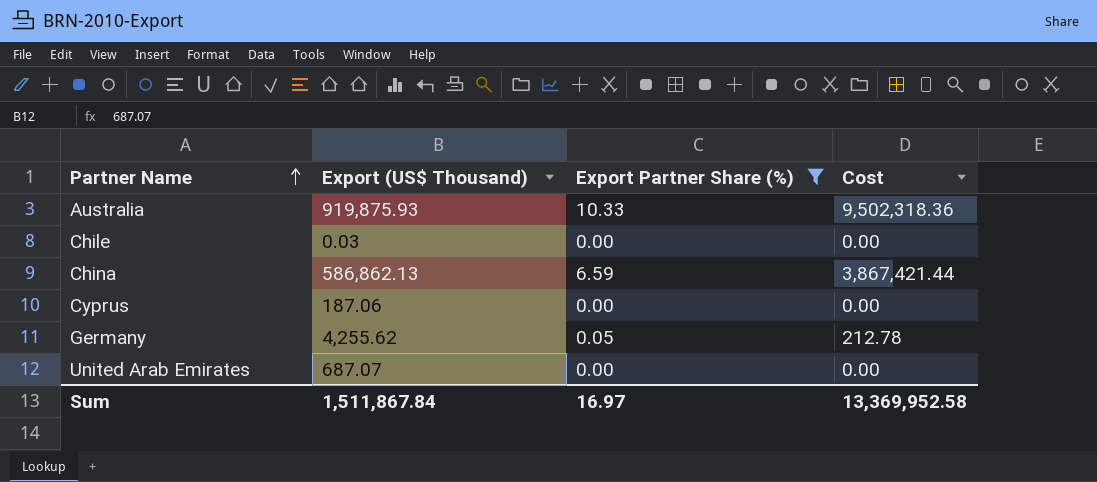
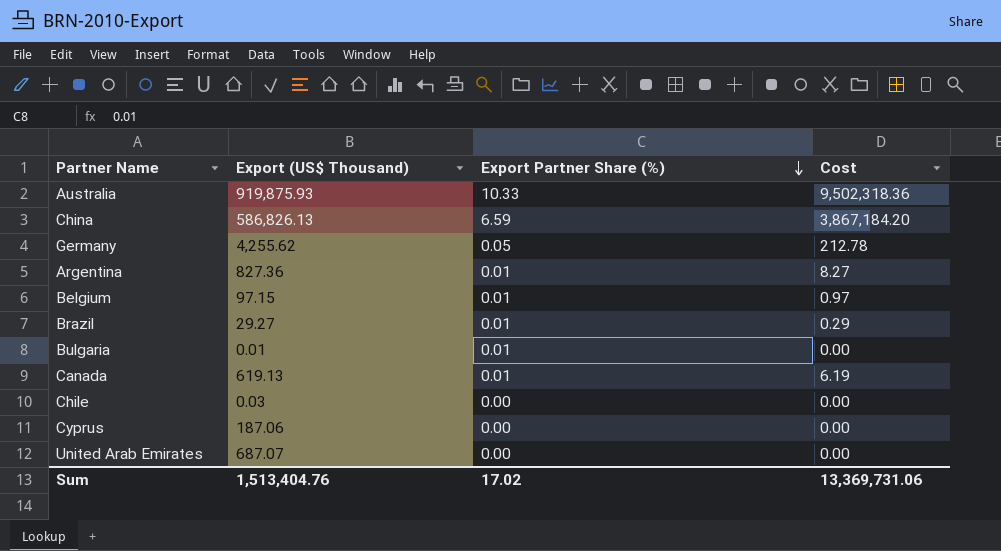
filter: Export Partner Share (%) != 0.01 -> none
row order: Partner Name ascending -> Export Partner Share (%) descending
China | Export (US$ Thousand): 586,862.13 -> 586,826.13
China | Cost: 3,867,421.44 -> 3,867,184.20
Sum | Export (US$ Thousand): 1,511,867.84 -> 1,513,404.76
Sum | Export Partner Share (%): 16.97 -> 17.02
Sum | Cost: 13,369,952.58 -> 13,369,731.06

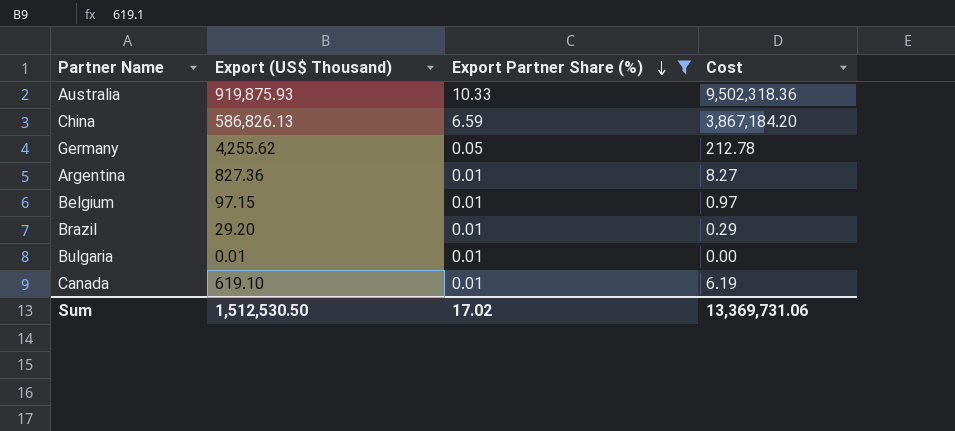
filter: none -> Export Partner Share (%) != 0.00
Brazil | Export (US$ Thousand): 29.27 -> 29.20
Canada | Export (US$ Thousand): 619.13 -> 619.10
Sum | Export (US$ Thousand): 1,513,404.76 -> 1,512,530.50

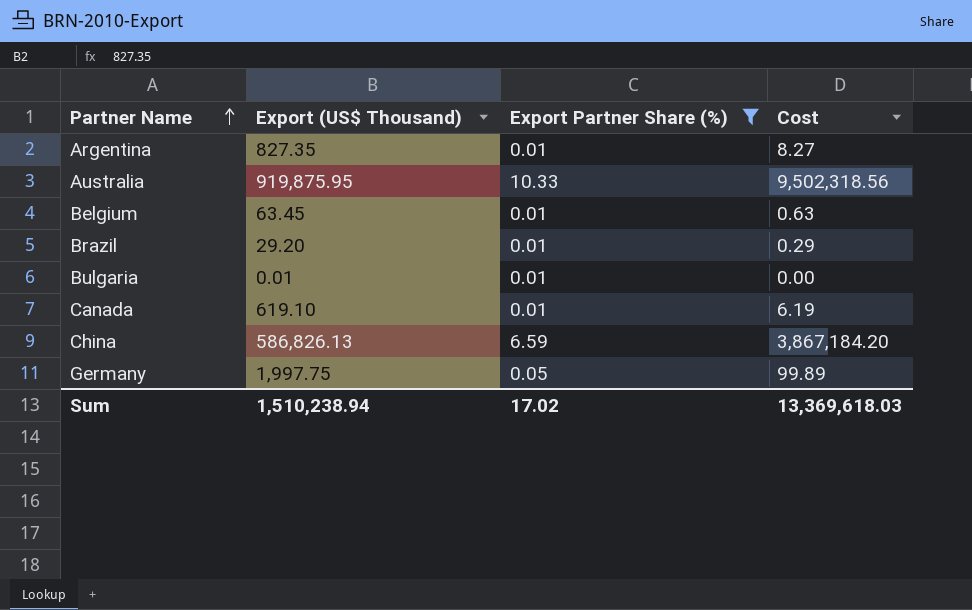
row order: Export Partner Share (%) descending -> Partner Name ascending
Argentina | Export (US$ Thousand): 827.36 -> 827.35
Australia | Export (US$ Thousand): 919,875.93 -> 919,875.95
Australia | Cost: 9,502,318.36 -> 9,502,318.56
Belgium | Export (US$ Thousand): 97.15 -> 63.45
Belgium | Cost: 0.97 -> 0.63
Germany | Export (US$ Thousand): 4,255.62 -> 1,997.75
Germany | Cost: 212.78 -> 99.89
Sum | Export (US$ Thousand): 1,512,530.50 -> 1,510,238.94
Sum | Cost: 13,369,731.06 -> 13,369,618.03

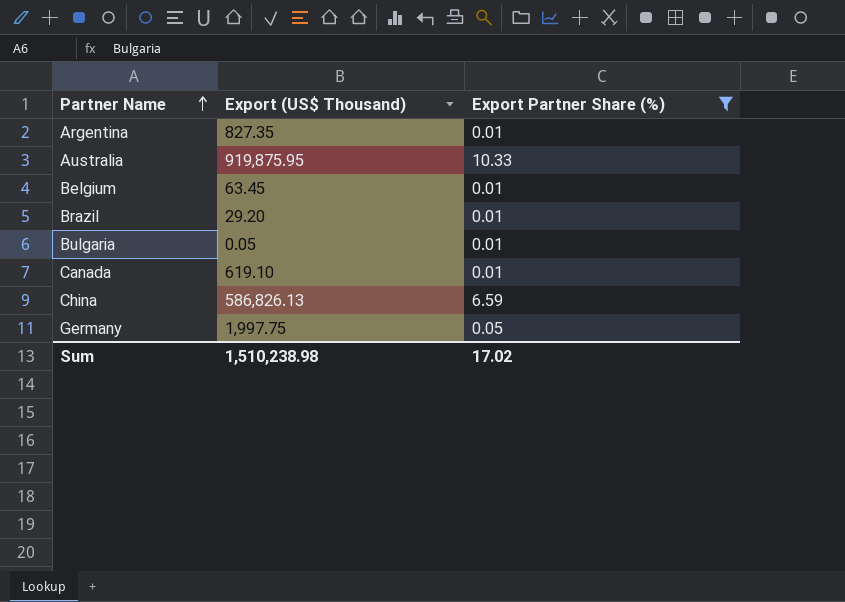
column Cost | formula: [Export (US$ Thousand)] * [Export Partner Share (%)] -> none
Bulgaria | Export (US$ Thousand): 0.01 -> 0.05
Sum | Export (US$ Thousand): 1,510,238.94 -> 1,510,238.98

